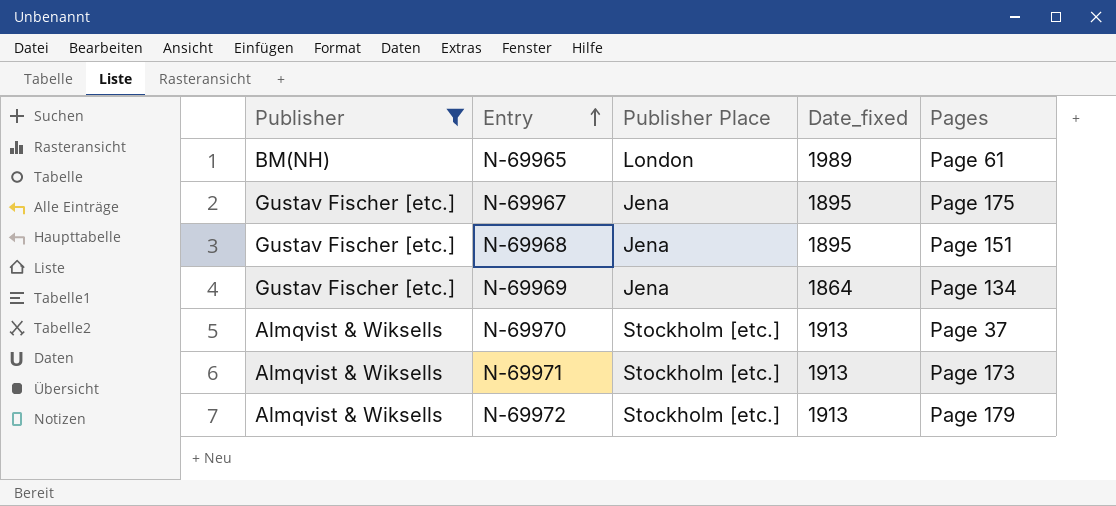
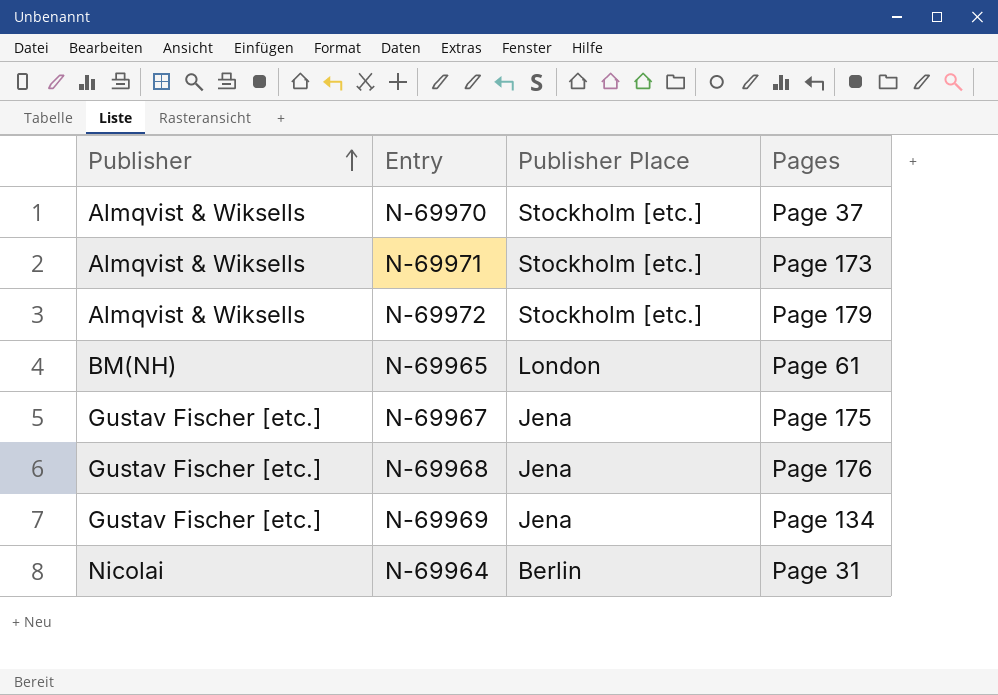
filter: Publisher != Nicolai -> none
row order: Entry ascending -> Publisher ascending
column Date_fixed | position: 4 -> none
N-69968 | Pages: Page 151 -> Page 176

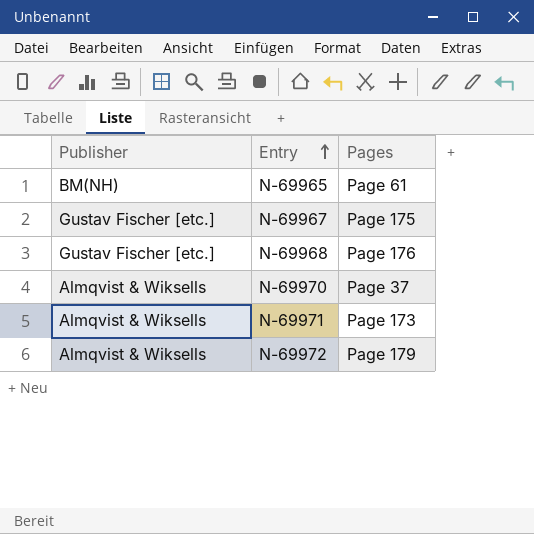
row order: Publisher ascending -> Entry ascending
column Publisher Place | position: 3 -> none
row N-69969: Gustav Fischer [etc.] | Jena | Page 134 -> none
row N-69964: Nicolai | Berlin | Page 31 -> none

